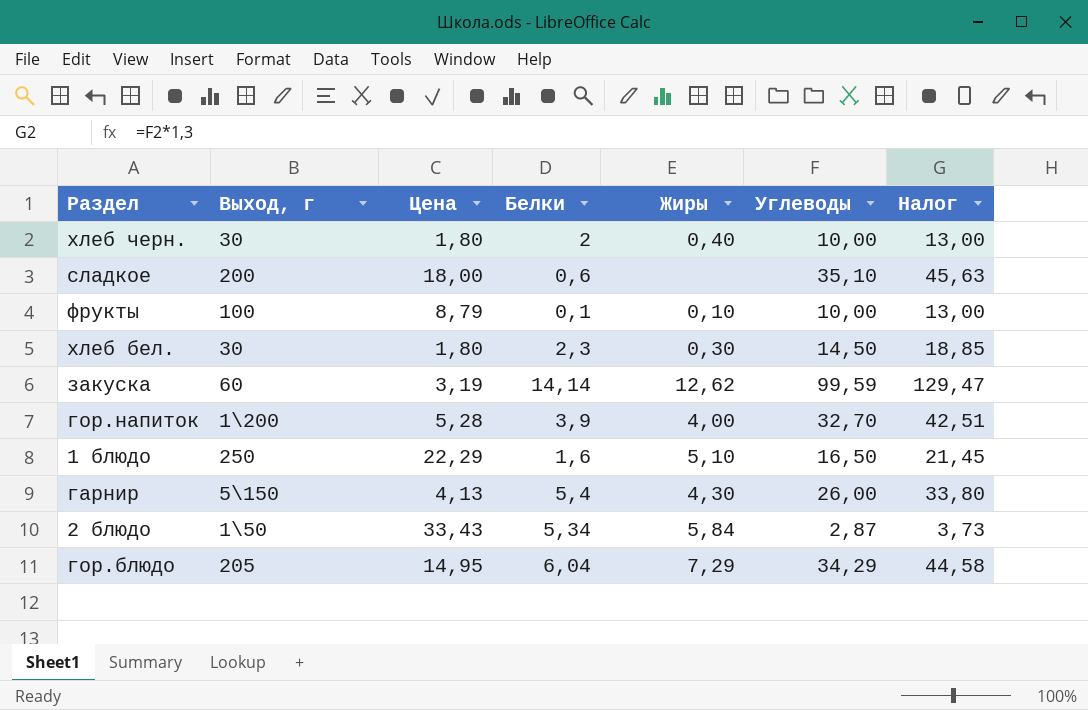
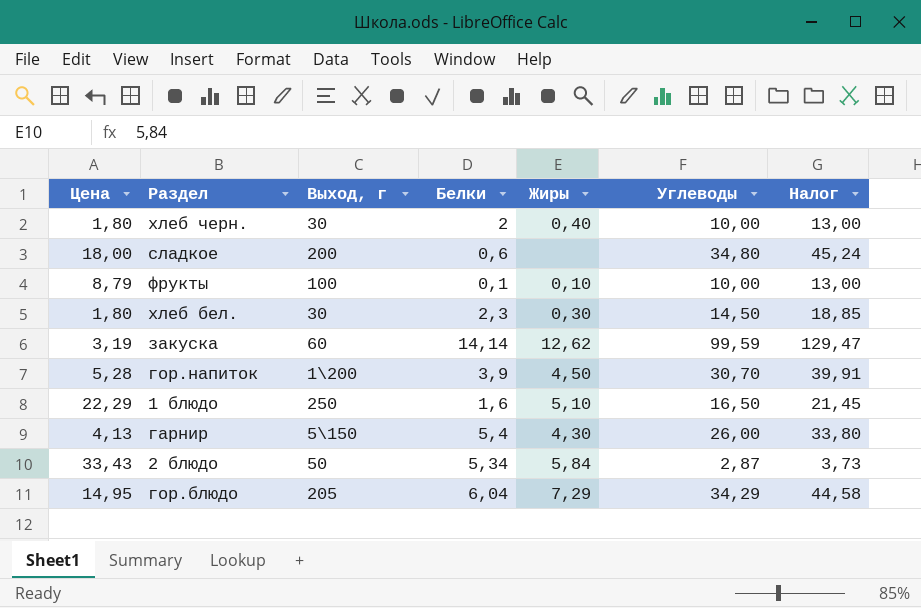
column Цена | position: 3 -> 1
сладкое | Углеводы: 35,10 -> 34,80
сладкое | Налог: 45,63 -> 45,24
гор.напиток | Жиры: 4,00 -> 4,50
гор.напиток | Углеводы: 32,70 -> 30,70
гор.напиток | Налог: 42,51 -> 39,91
2 блюдо | Выход, г: 1\50 -> 50

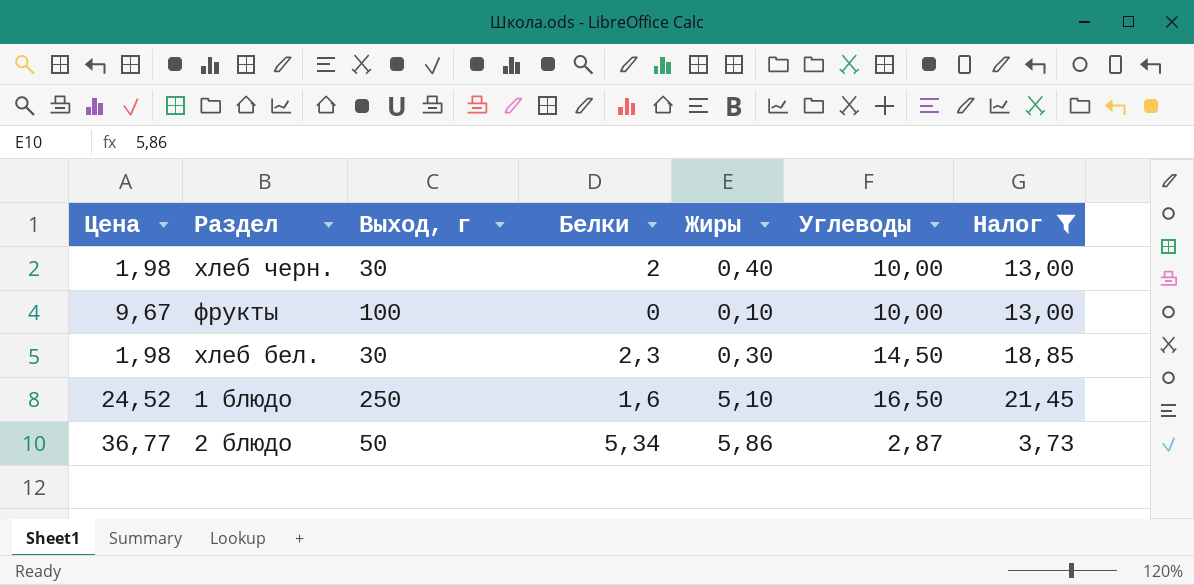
filter: none -> Налог <= 21,45
хлеб черн. | Цена: 1,80 -> 1,98
фрукты | Цена: 8,79 -> 9,67
фрукты | Белки: 0,1 -> 0
хлеб бел. | Цена: 1,80 -> 1,98
1 блюдо | Цена: 22,29 -> 24,52
2 блюдо | Цена: 33,43 -> 36,77
2 блюдо | Жиры: 5,84 -> 5,86

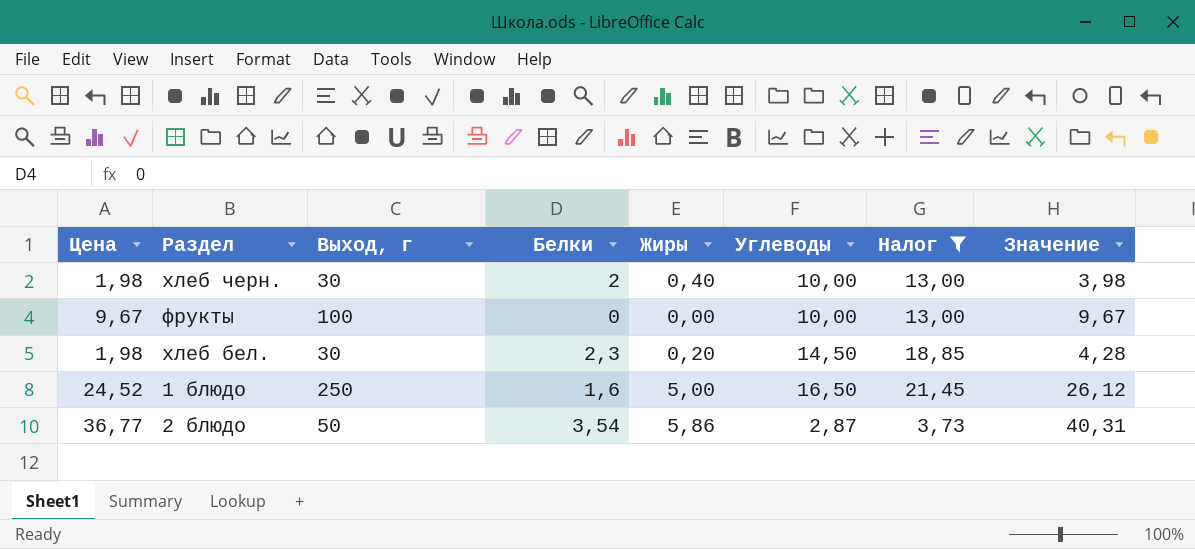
column Значение | formula: none -> [Цена] + [Белки]
фрукты | Жиры: 0,10 -> 0,00
хлеб бел. | Жиры: 0,30 -> 0,20
1 блюдо | Жиры: 5,10 -> 5,00
2 блюдо | Белки: 5,34 -> 3,54

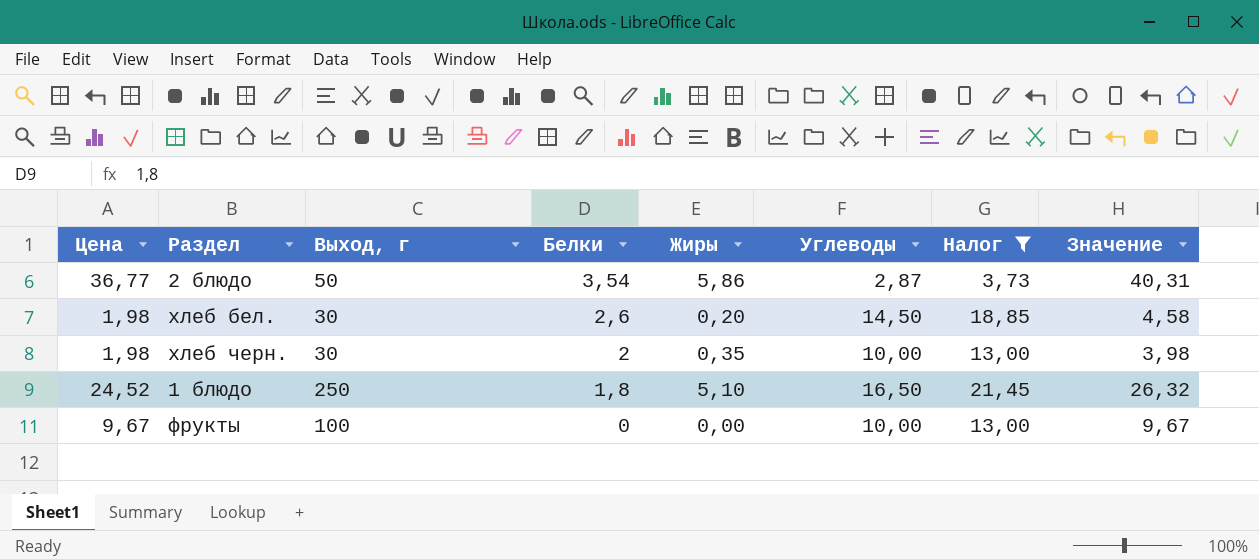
row order: none -> Белки descending
хлеб бел. | Белки: 2,3 -> 2,6
хлеб бел. | Значение: 4,28 -> 4,58
хлеб черн. | Жиры: 0,40 -> 0,35
1 блюдо | Белки: 1,6 -> 1,8
1 блюдо | Жиры: 5,00 -> 5,10
1 блюдо | Значение: 26,12 -> 26,32

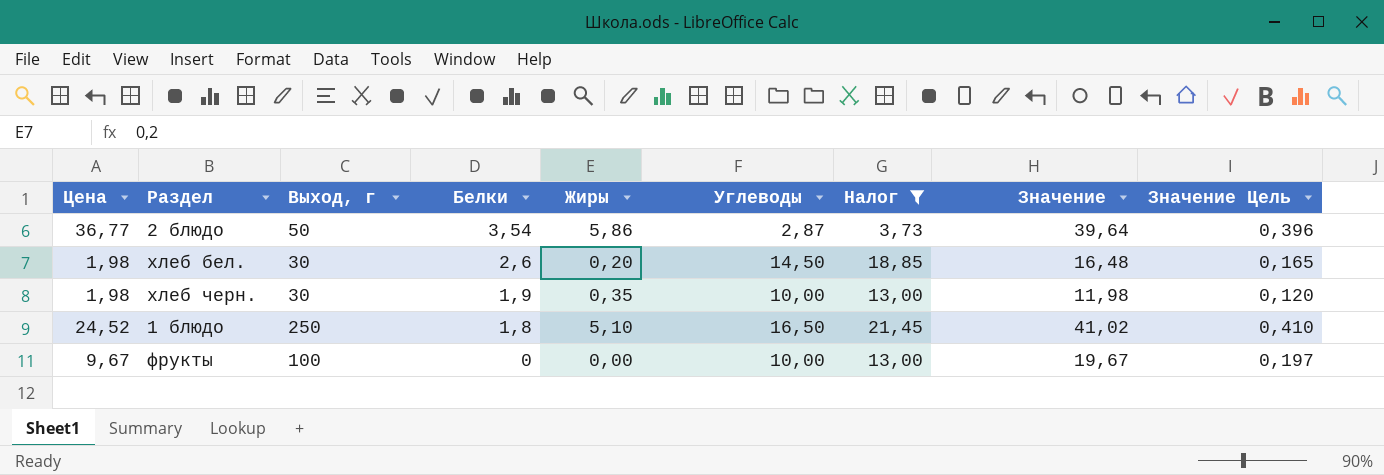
column Значение | formula: [Цена] + [Белки] -> [Цена] + [Углеводы]
column Значение Цель | formula: none -> [Значение] * 0,01
хлеб черн. | Белки: 2 -> 1,9

